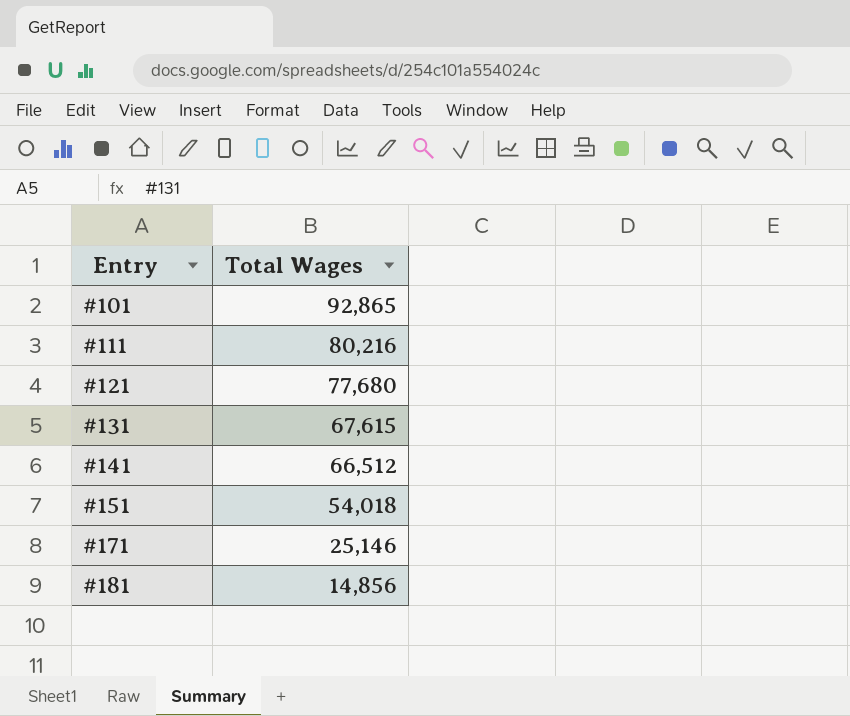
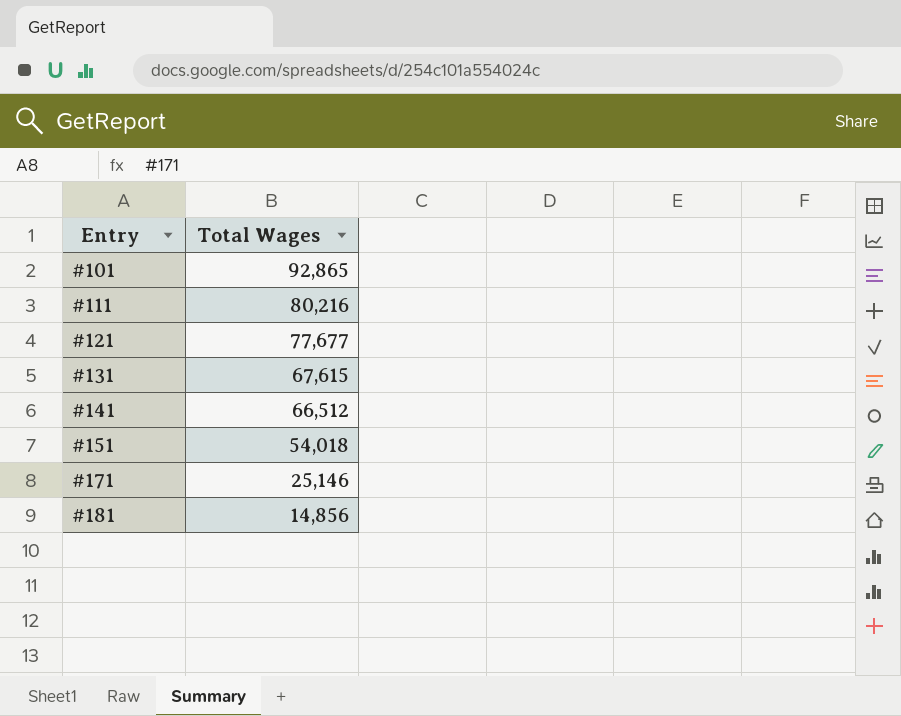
#121 | Total Wages: 77,680 -> 77,677

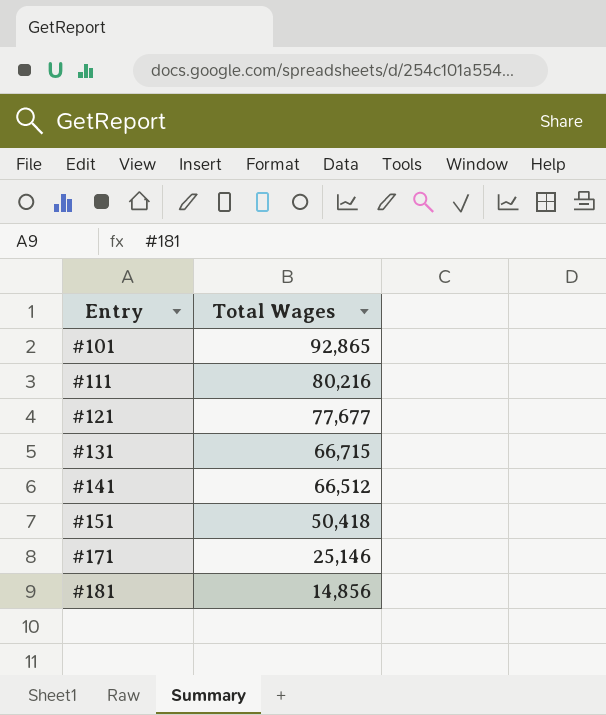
#131 | Total Wages: 67,615 -> 66,715
#151 | Total Wages: 54,018 -> 50,418

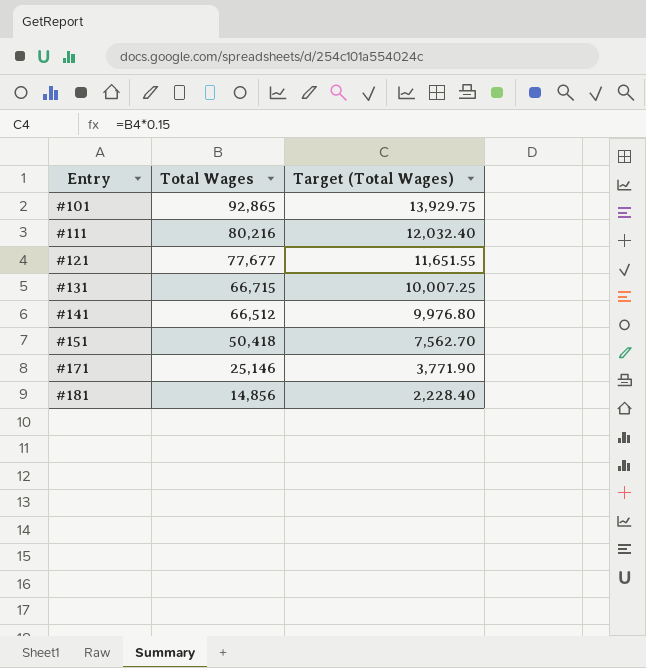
column Target (Total Wages) | formula: none -> [Total Wages] * 0.15

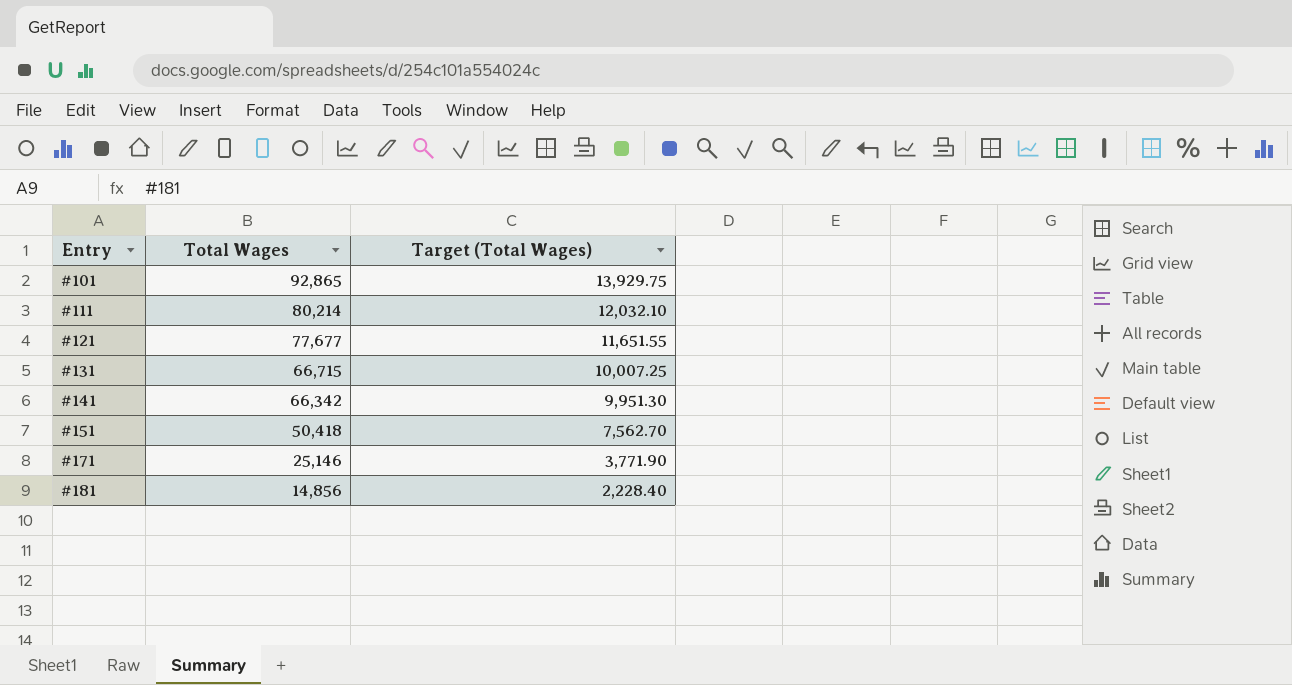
#111 | Total Wages: 80,216 -> 80,214
#111 | Target (Total Wages): 12,032.40 -> 12,032.10
#141 | Total Wages: 66,512 -> 66,342
#141 | Target (Total Wages): 9,976.80 -> 9,951.30

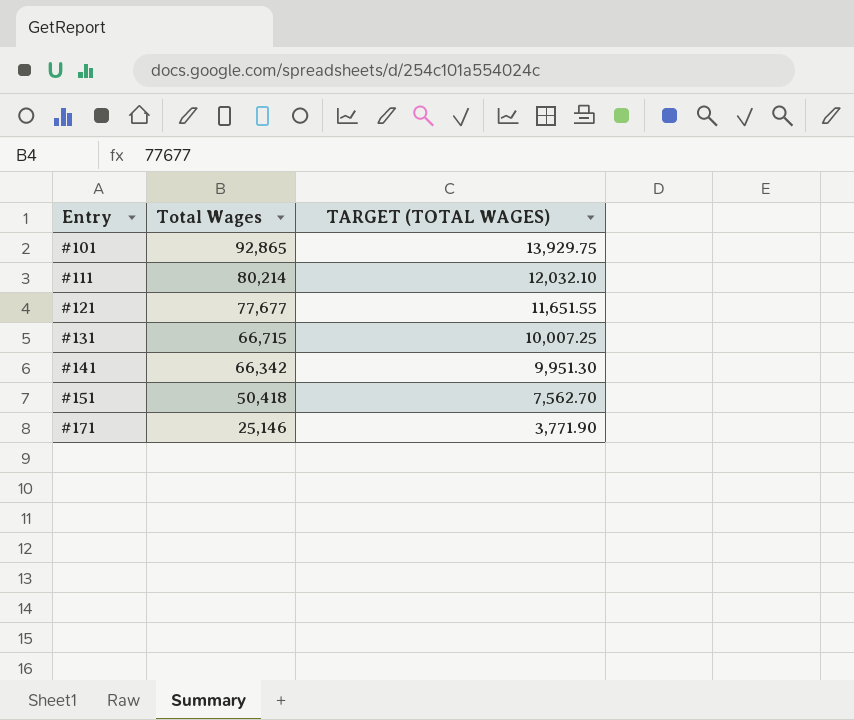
column name: Target (Total Wages) -> TARGET (TOTAL WAGES)
row #181: 14,856 | 2,228.40 -> none

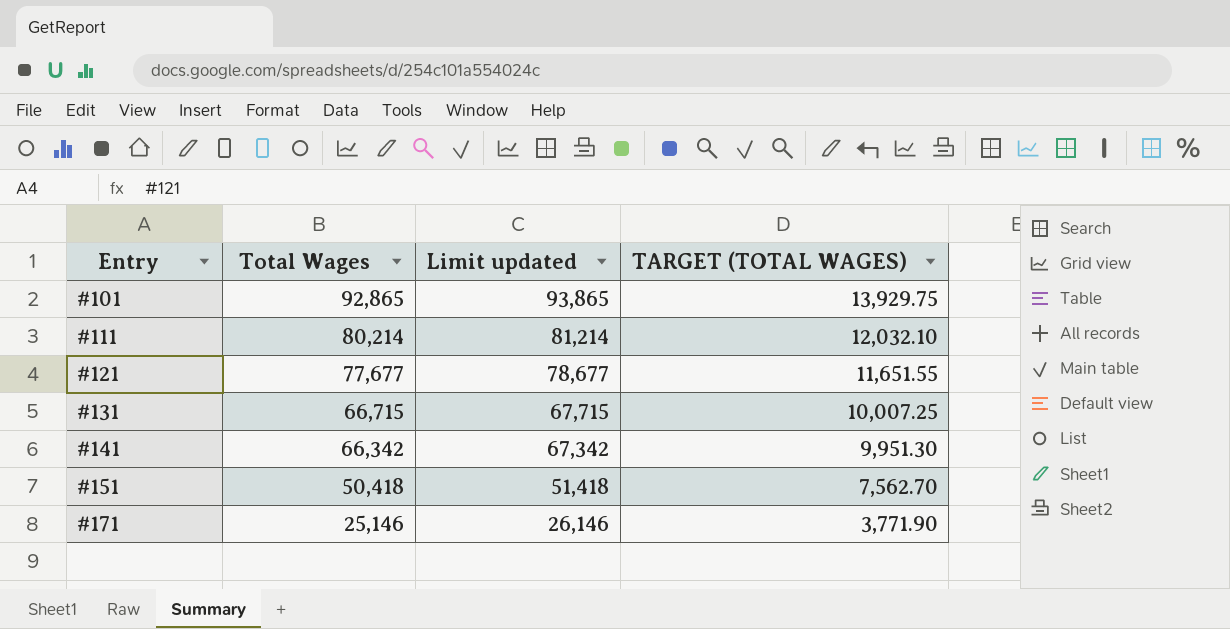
column Limit updated | formula: none -> [Total Wages] + 1000

